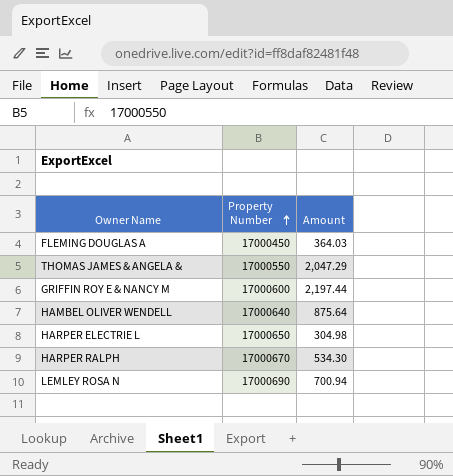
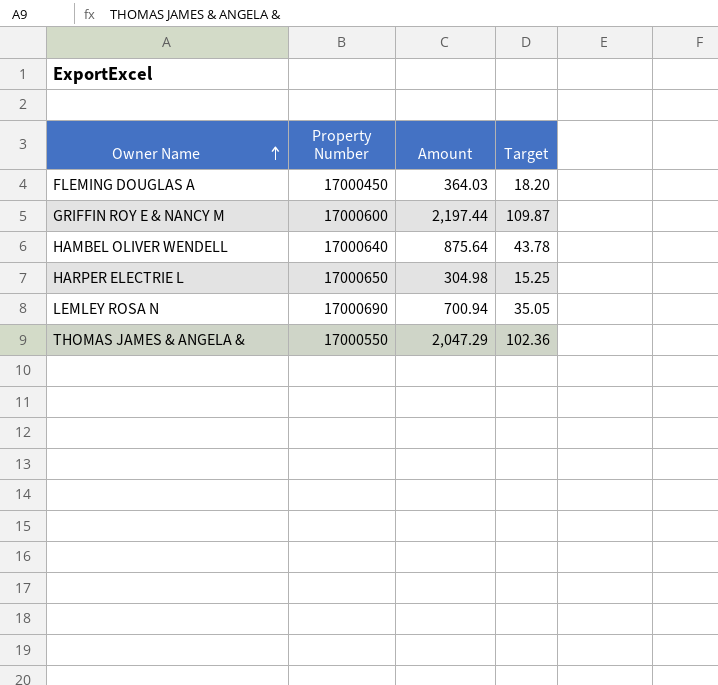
row order: Property Number ascending -> Owner Name ascending
column Target | formula: none -> [Amount] * 0.05
row HARPER RALPH: 17000670 | 534.30 -> none

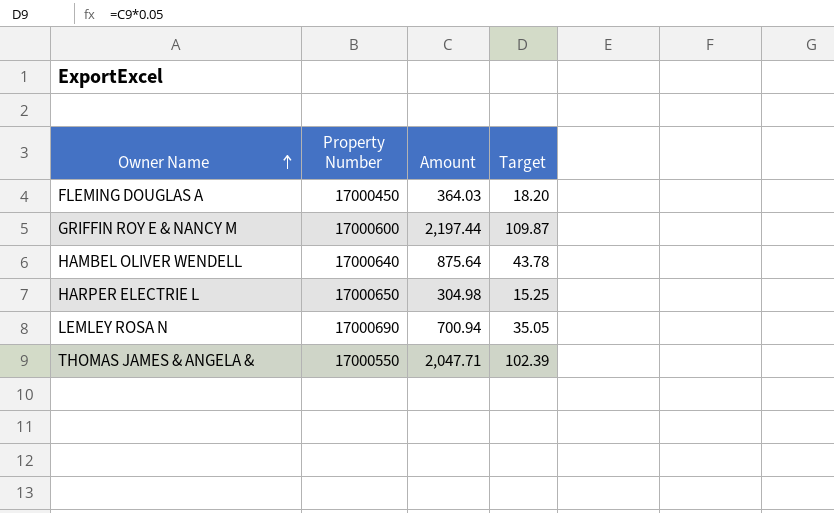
THOMAS JAMES & ANGELA & | Amount: 2,047.29 -> 2,047.71
THOMAS JAMES & ANGELA & | Target: 102.36 -> 102.39

